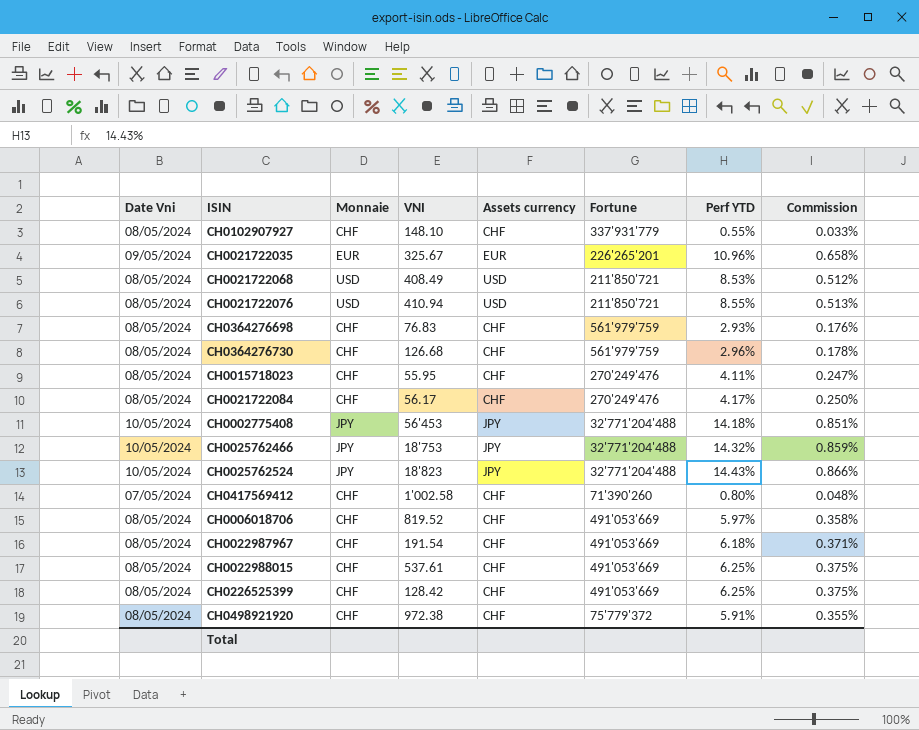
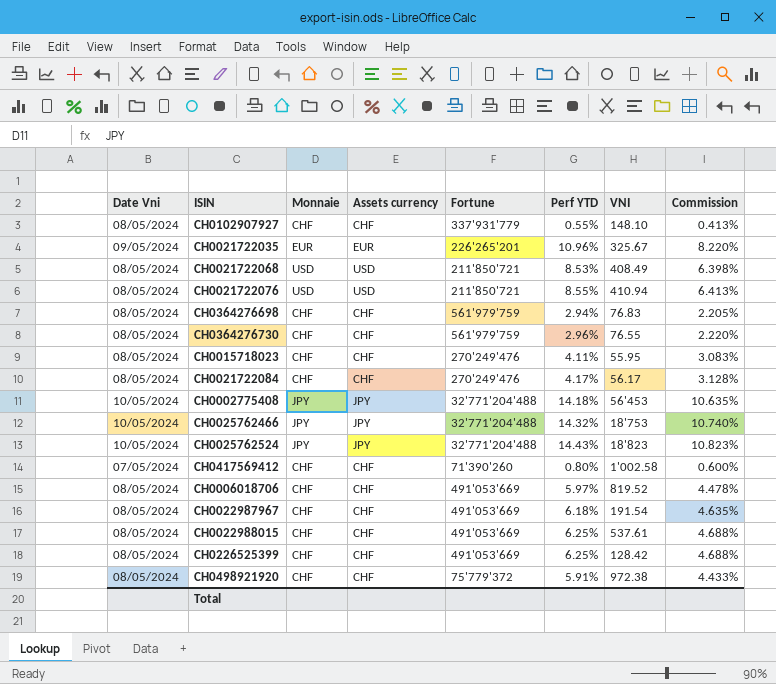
column VNI | position: 4 -> 7
column Commission | formula: [Perf YTD] * 0.06 -> [Perf YTD] * 0.75
CH0364276698 | Perf YTD: 2.93% -> 2.94%
CH0364276730 | VNI: 126.68 -> 76.55

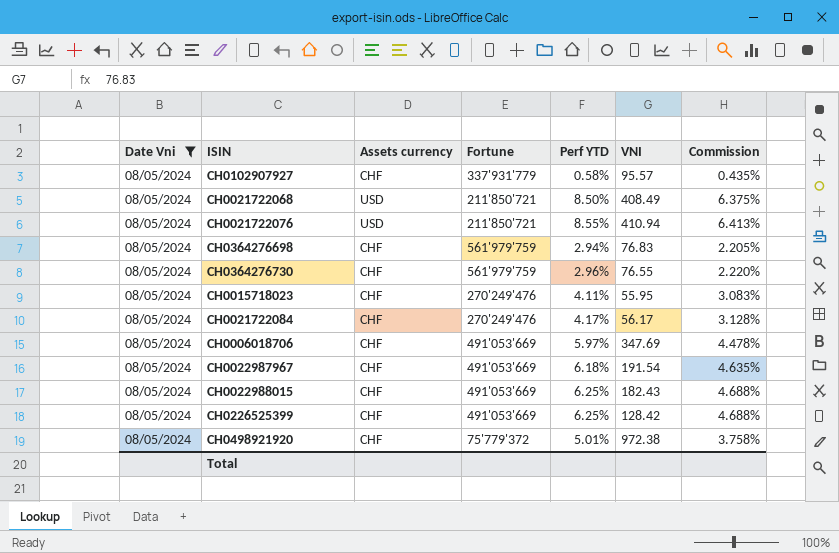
filter: none -> Date Vni = 08/05/2024
column Monnaie | position: 3 -> none
CH0102907927 | Perf YTD: 0.55% -> 0.58%
CH0102907927 | VNI: 148.10 -> 95.57
CH0102907927 | Commission: 0.413% -> 0.435%
CH0021722068 | Perf YTD: 8.53% -> 8.50%
CH0021722068 | Commission: 6.398% -> 6.375%
CH0006018706 | VNI: 819.52 -> 347.69
CH0022988015 | VNI: 537.61 -> 182.43
CH0498921920 | Perf YTD: 5.91% -> 5.01%
CH0498921920 | Commission: 4.433% -> 3.758%

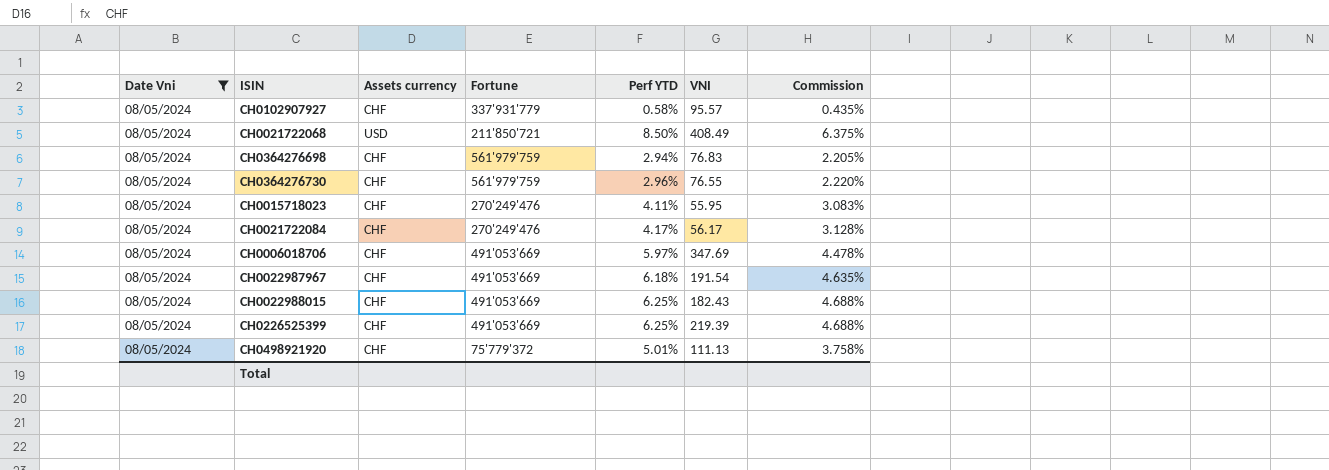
row CH0021722076: 08/05/2024 | USD | 211'850'721 | 8.55% | 410.94 | 6.413% -> none
CH0226525399 | VNI: 128.42 -> 219.39
CH0498921920 | VNI: 972.38 -> 111.13

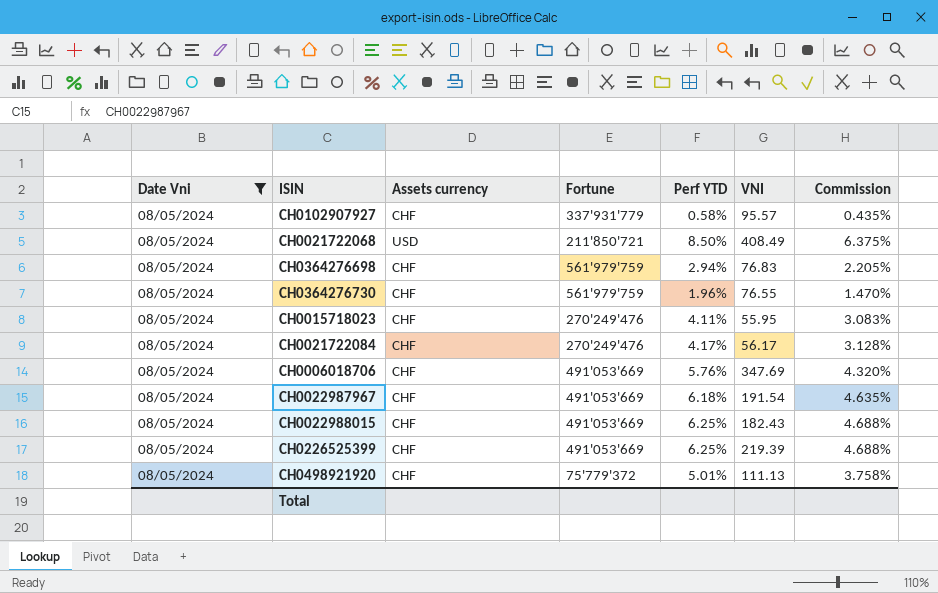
CH0364276730 | Perf YTD: 2.96% -> 1.96%
CH0364276730 | Commission: 2.220% -> 1.470%
CH0006018706 | Perf YTD: 5.97% -> 5.76%
CH0006018706 | Commission: 4.478% -> 4.320%

